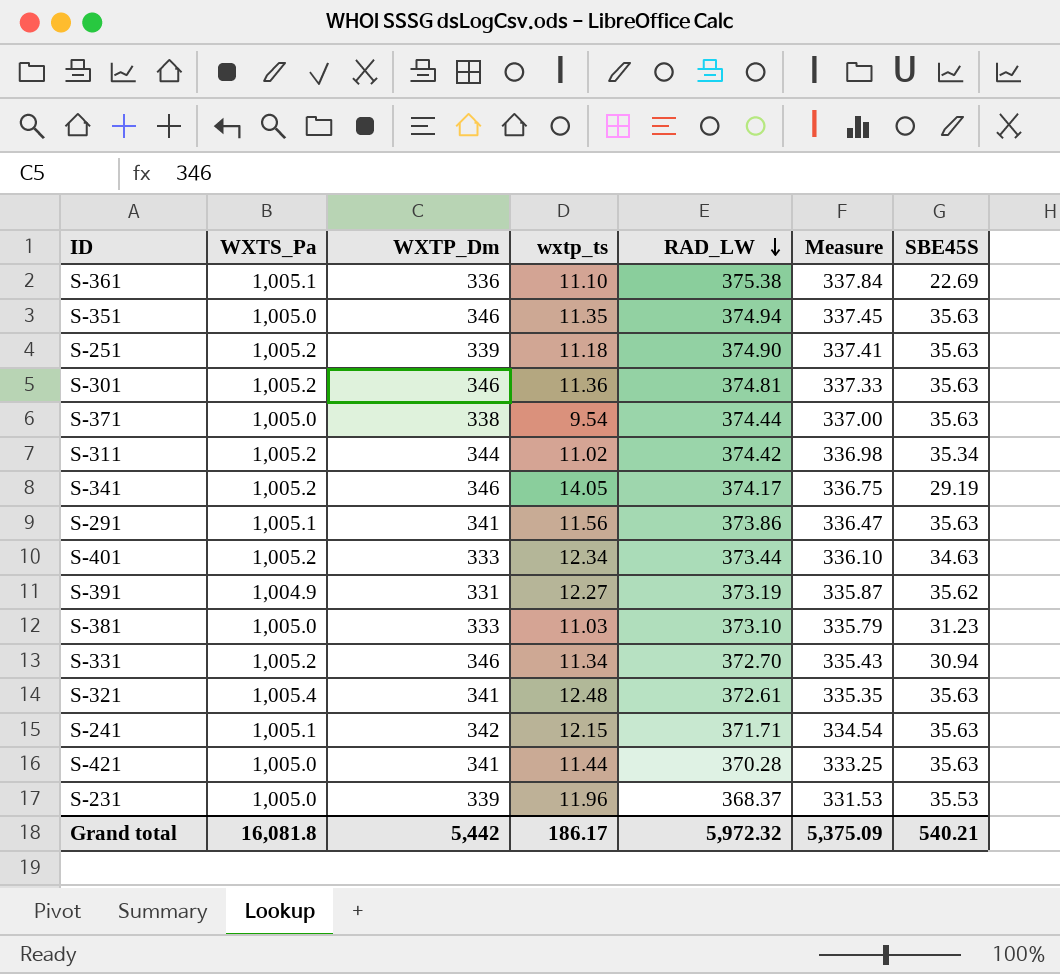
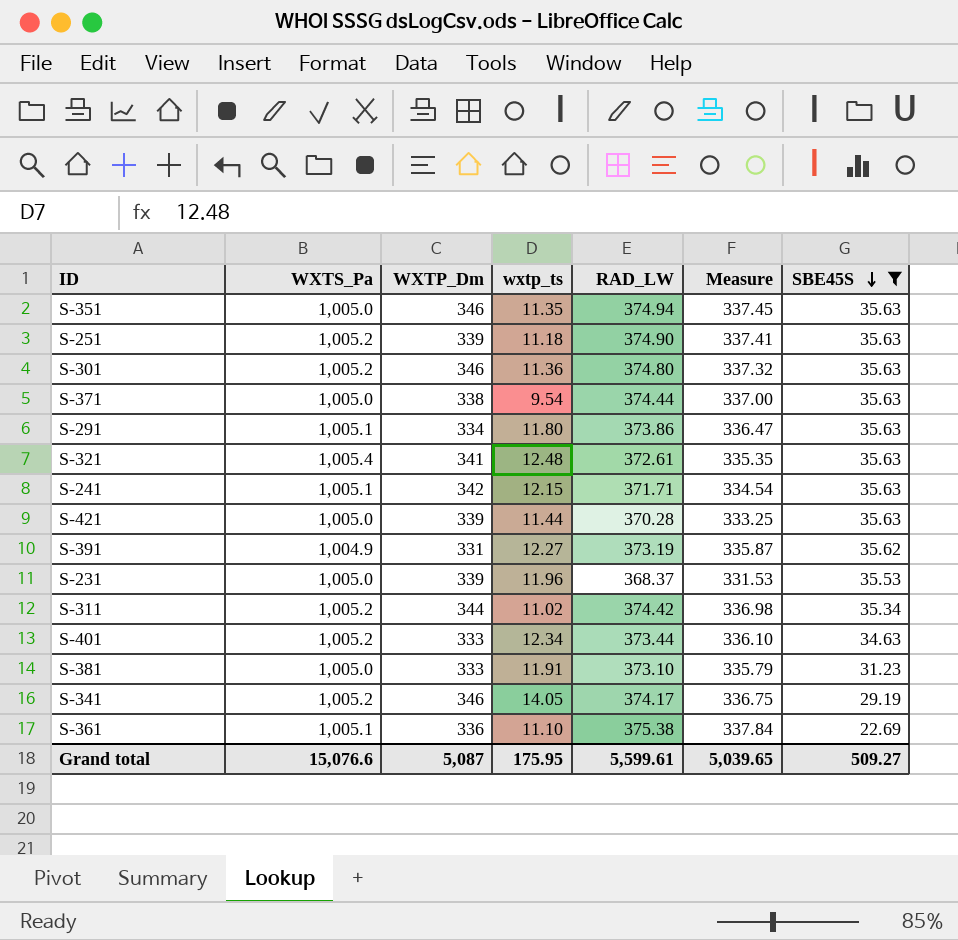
filter: none -> SBE45S != 30.94
row order: RAD_LW descending -> SBE45S descending
S-301 | RAD_LW: 374.81 -> 374.80
S-301 | Measure: 337.33 -> 337.32
S-291 | WXTP_Dm: 341 -> 334
S-291 | wxtp_ts: 11.56 -> 11.80
S-421 | WXTP_Dm: 341 -> 339
S-381 | wxtp_ts: 11.03 -> 11.91
Grand total | WXTS_Pa: 16,081.8 -> 15,076.6
Grand total | WXTP_Dm: 5,442 -> 5,087
Grand total | wxtp_ts: 186.17 -> 175.95
Grand total | RAD_LW: 5,972.32 -> 5,599.61
Grand total | Measure: 5,375.09 -> 5,039.65
Grand total | SBE45S: 540.21 -> 509.27

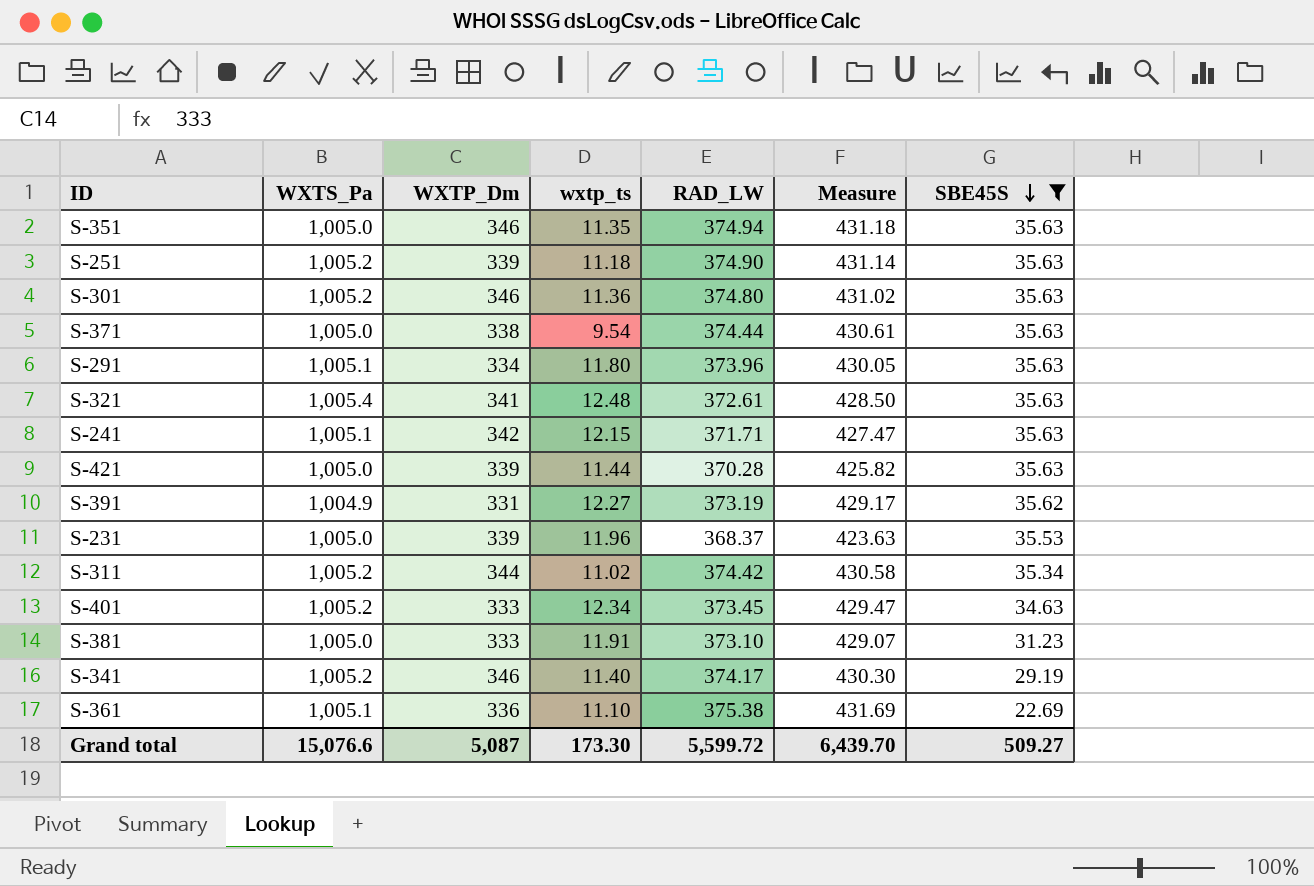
column Measure | formula: [RAD_LW] * 0.9 -> [RAD_LW] * 1.15
S-291 | RAD_LW: 373.86 -> 373.96
S-401 | RAD_LW: 373.44 -> 373.45
S-341 | wxtp_ts: 14.05 -> 11.40
Grand total | wxtp_ts: 175.95 -> 173.30
Grand total | RAD_LW: 5,599.61 -> 5,599.72
Grand total | Measure: 5,039.65 -> 6,439.70

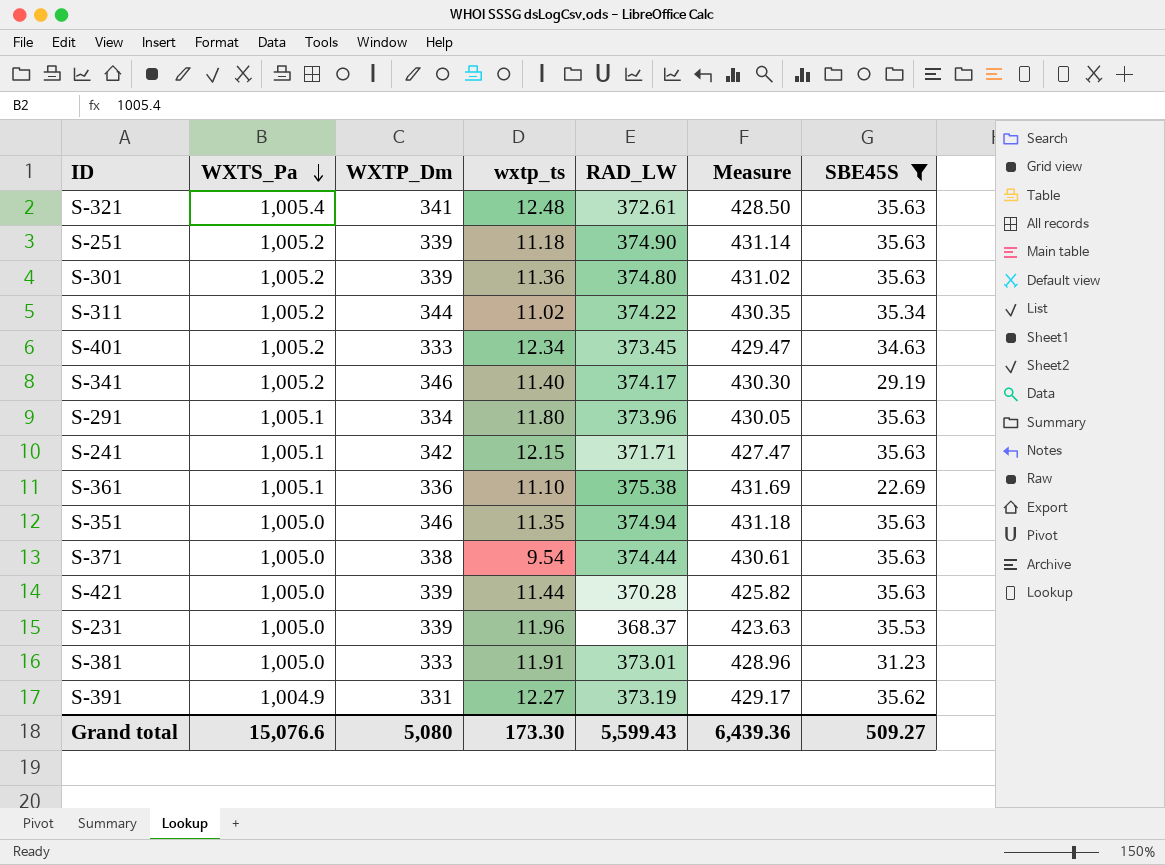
row order: SBE45S descending -> WXTS_Pa descending
S-301 | WXTP_Dm: 346 -> 339
S-311 | RAD_LW: 374.42 -> 374.22
S-311 | Measure: 430.58 -> 430.35
S-381 | RAD_LW: 373.10 -> 373.01
S-381 | Measure: 429.07 -> 428.96
Grand total | WXTP_Dm: 5,087 -> 5,080
Grand total | RAD_LW: 5,599.72 -> 5,599.43
Grand total | Measure: 6,439.70 -> 6,439.36

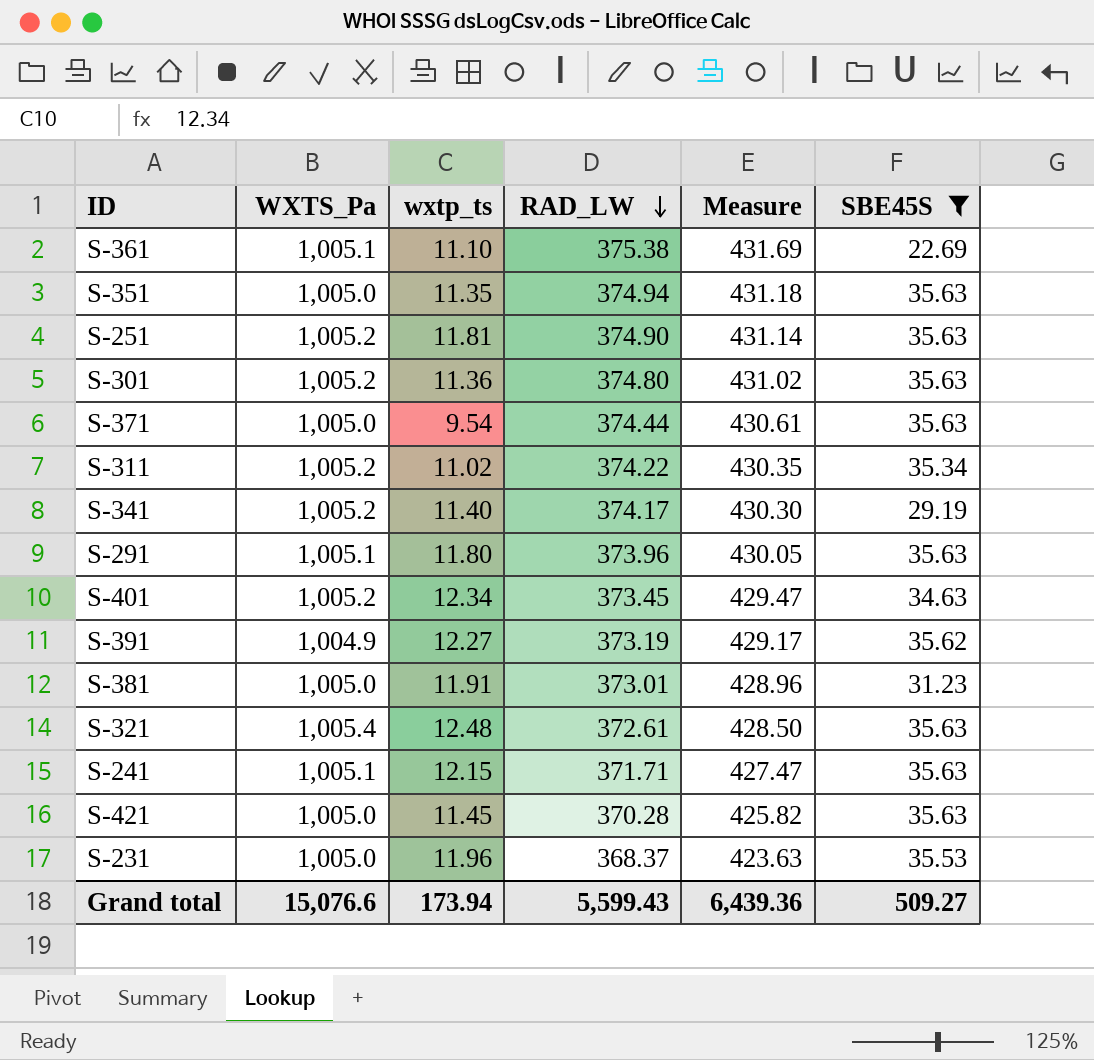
row order: WXTS_Pa descending -> RAD_LW descending
column WXTP_Dm | position: 3 -> none
S-251 | wxtp_ts: 11.18 -> 11.81
S-421 | wxtp_ts: 11.44 -> 11.45
Grand total | wxtp_ts: 173.30 -> 173.94

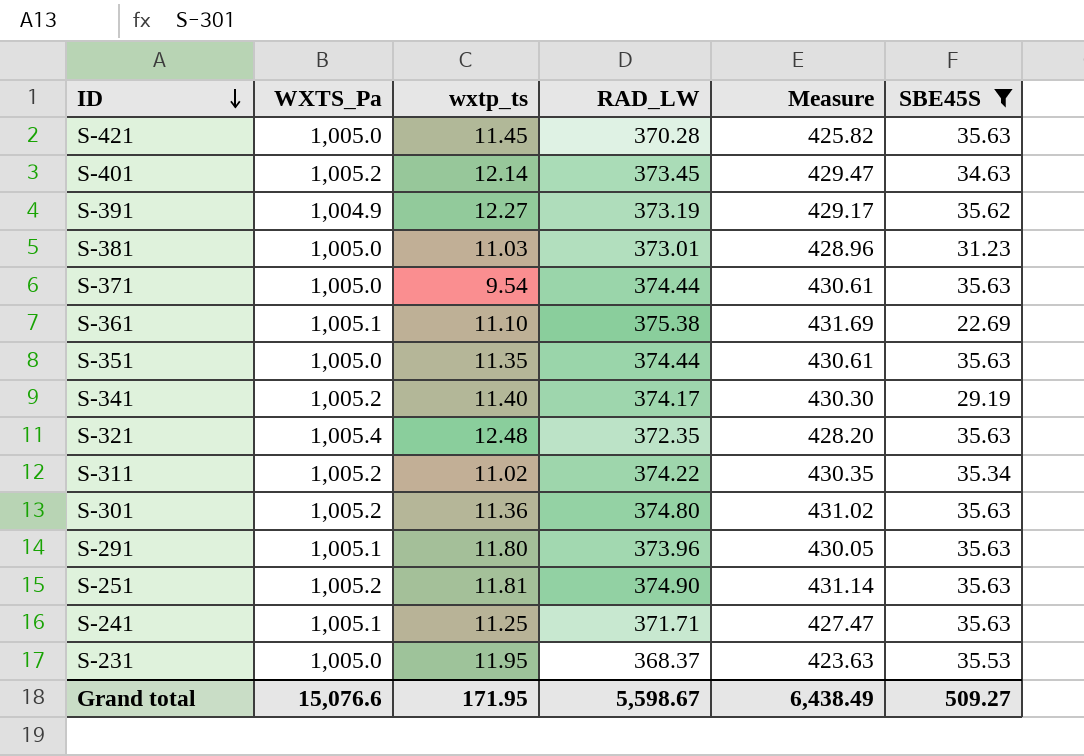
row order: RAD_LW descending -> ID descending
S-401 | wxtp_ts: 12.34 -> 12.14
S-381 | wxtp_ts: 11.91 -> 11.03
S-351 | RAD_LW: 374.94 -> 374.44
S-351 | Measure: 431.18 -> 430.61
S-321 | RAD_LW: 372.61 -> 372.35
S-321 | Measure: 428.50 -> 428.20
S-241 | wxtp_ts: 12.15 -> 11.25
S-231 | wxtp_ts: 11.96 -> 11.95
Grand total | wxtp_ts: 173.94 -> 171.95
Grand total | RAD_LW: 5,599.43 -> 5,598.67
Grand total | Measure: 6,439.36 -> 6,438.49

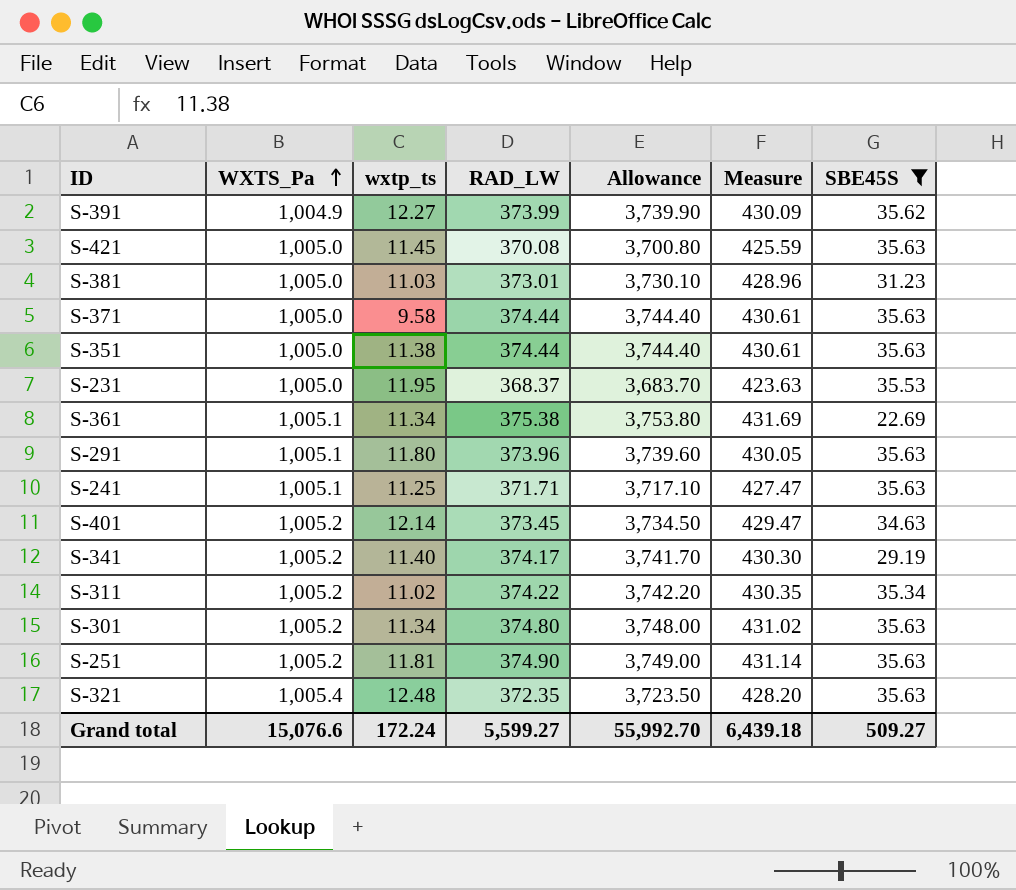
row order: ID descending -> WXTS_Pa ascending
column Allowance | formula: none -> [RAD_LW] * 10
S-391 | RAD_LW: 373.19 -> 373.99
S-391 | Measure: 429.17 -> 430.09
S-421 | RAD_LW: 370.28 -> 370.08
S-421 | Measure: 425.82 -> 425.59
S-371 | wxtp_ts: 9.54 -> 9.58
S-351 | wxtp_ts: 11.35 -> 11.38
S-361 | wxtp_ts: 11.10 -> 11.34
S-301 | wxtp_ts: 11.36 -> 11.34
Grand total | wxtp_ts: 171.95 -> 172.24
Grand total | RAD_LW: 5,598.67 -> 5,599.27
Grand total | Measure: 6,438.49 -> 6,439.18

